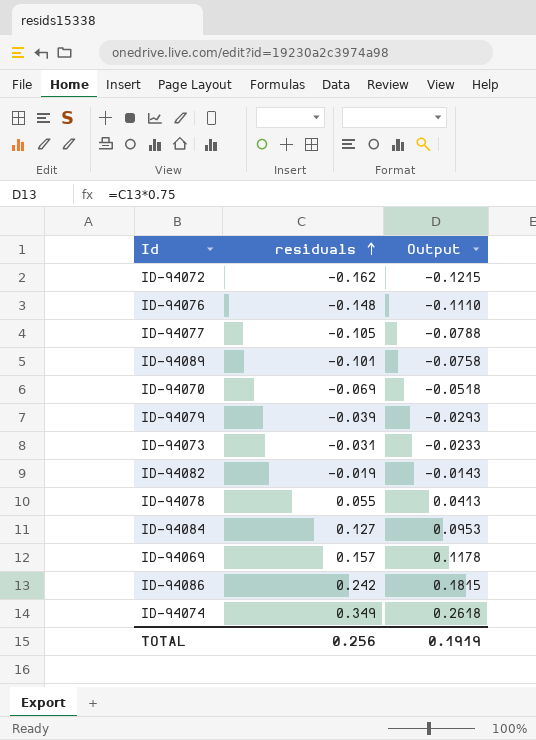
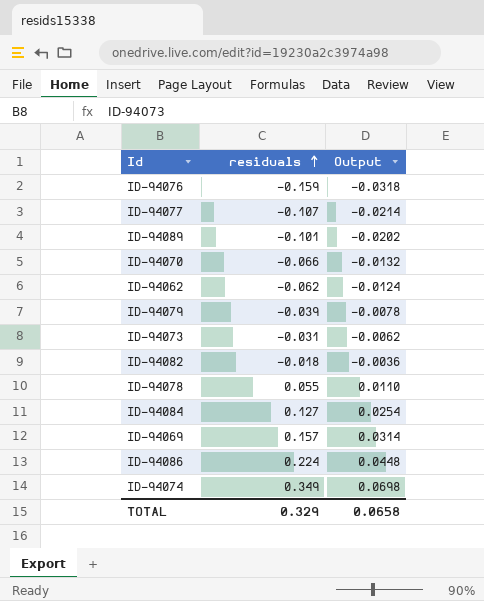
column Output | formula: [residuals] * 0.75 -> [residuals] * 0.2
row ID-94072: -0.162 | -0.1215 -> none
ID-94076 | residuals: -0.148 -> -0.159
ID-94077 | residuals: -0.105 -> -0.107
ID-94070 | residuals: -0.069 -> -0.066
row ID-94062: none -> -0.062 | -0.0124
ID-94082 | residuals: -0.019 -> -0.018
ID-94086 | residuals: 0.242 -> 0.224
TOTAL | residuals: 0.256 -> 0.329
TOTAL | Output: 0.1919 -> 0.0658

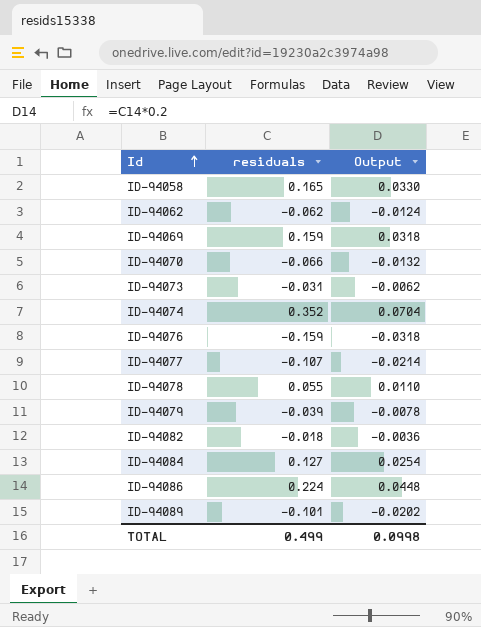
row order: residuals ascending -> Id ascending
row ID-94058: none -> 0.165 | 0.0330
ID-94069 | residuals: 0.157 -> 0.159
ID-94069 | Output: 0.0314 -> 0.0318
ID-94074 | residuals: 0.349 -> 0.352
ID-94074 | Output: 0.0698 -> 0.0704
TOTAL | residuals: 0.329 -> 0.499
TOTAL | Output: 0.0658 -> 0.0998

